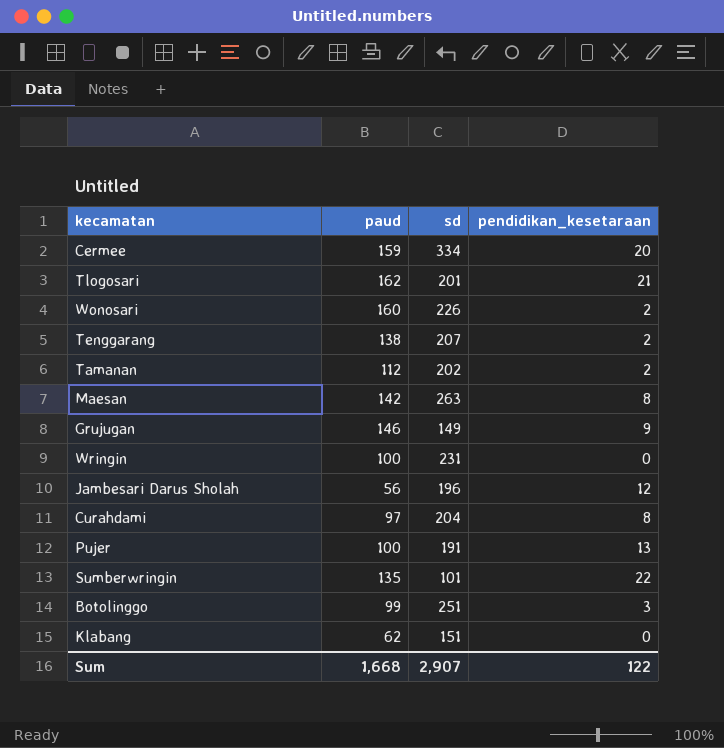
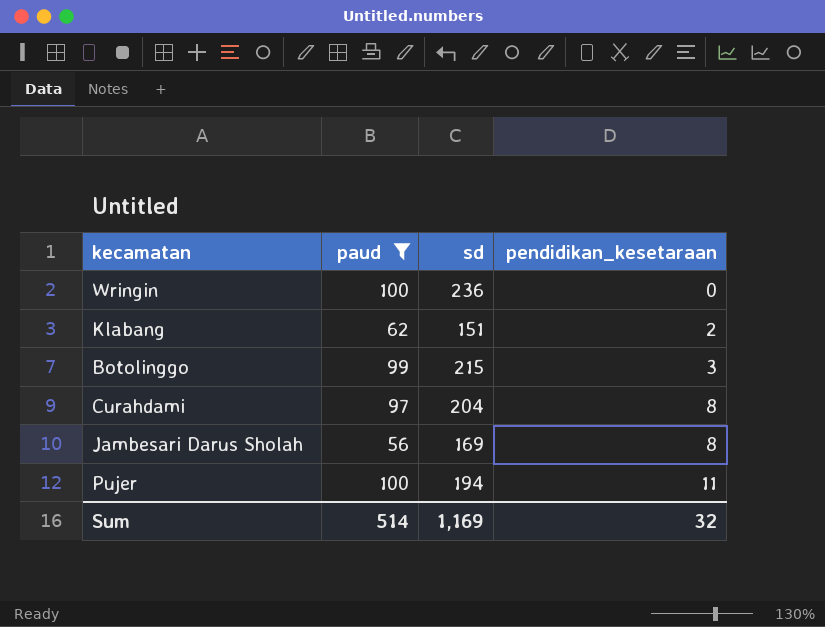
filter: none -> paud <= 100
row order: none -> pendidikan_kesetaraan ascending
Wringin | sd: 231 -> 236
Klabang | pendidikan_kesetaraan: 0 -> 2
Botolinggo | sd: 251 -> 215
Jambesari Darus Sholah | sd: 196 -> 169
Jambesari Darus Sholah | pendidikan_kesetaraan: 12 -> 8
Pujer | sd: 191 -> 194
Pujer | pendidikan_kesetaraan: 13 -> 11
Sum | paud: 1,668 -> 514
Sum | sd: 2,907 -> 1,169
Sum | pendidikan_kesetaraan: 122 -> 32

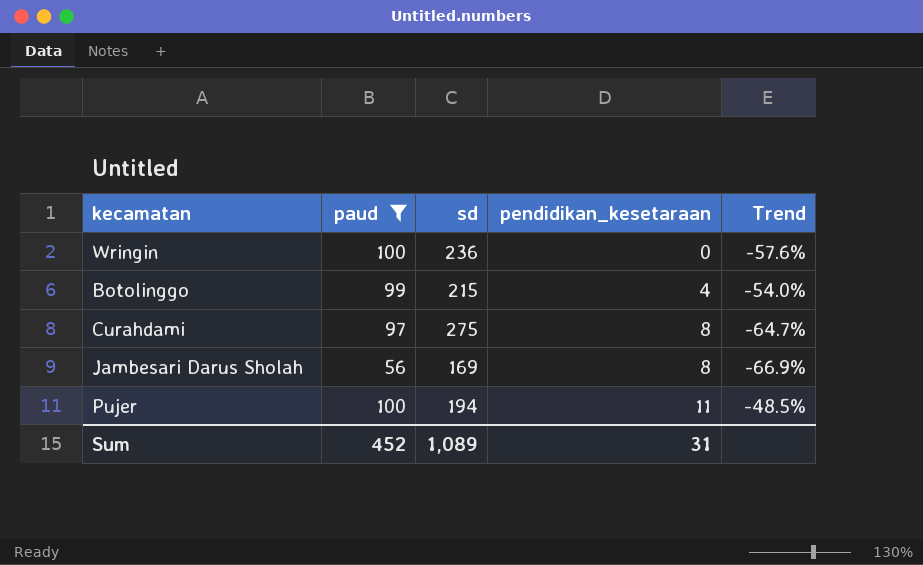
column Trend | formula: none -> ([paud] - [sd]) / [sd]
row Klabang: 62 | 151 | 2 -> none
Botolinggo | pendidikan_kesetaraan: 3 -> 4
Curahdami | sd: 204 -> 275
Sum | paud: 514 -> 452
Sum | sd: 1,169 -> 1,089
Sum | pendidikan_kesetaraan: 32 -> 31

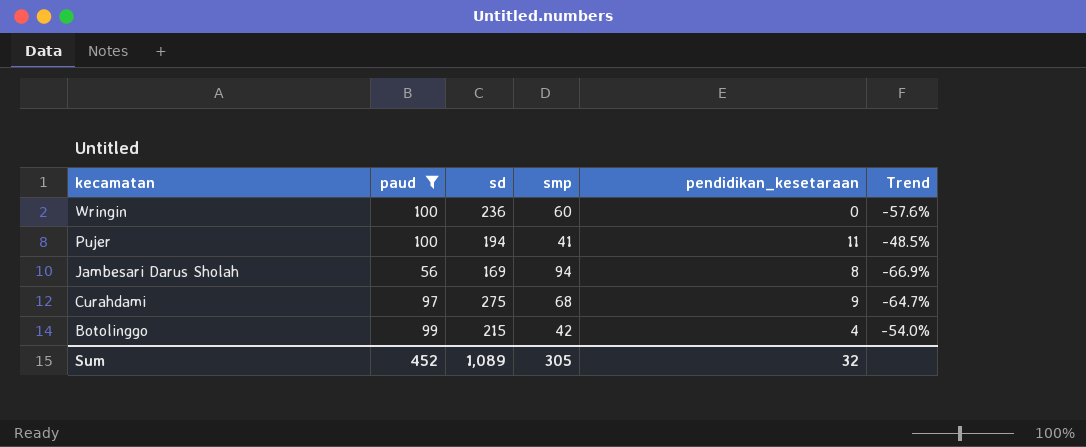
row order: pendidikan_kesetaraan ascending -> kecamatan descending
column smp | position: none -> 4
Curahdami | pendidikan_kesetaraan: 8 -> 9
Sum | pendidikan_kesetaraan: 31 -> 32

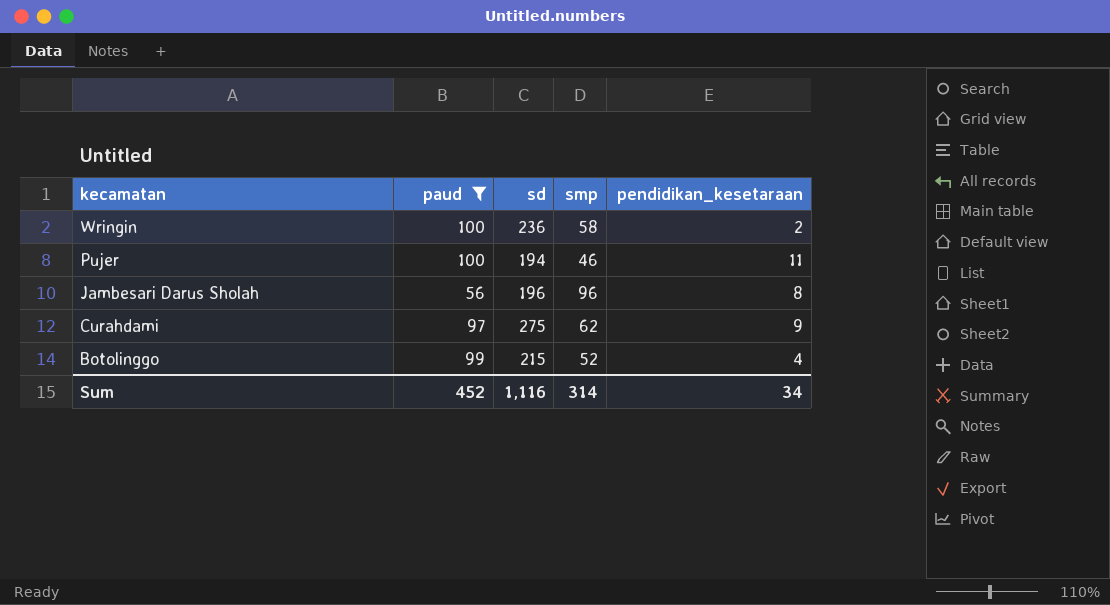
column Trend | formula: ([paud] - [sd]) / [sd] -> none
Wringin | smp: 60 -> 58
Wringin | pendidikan_kesetaraan: 0 -> 2
Pujer | smp: 41 -> 46
Jambesari Darus Sholah | sd: 169 -> 196
Jambesari Darus Sholah | smp: 94 -> 96
Curahdami | smp: 68 -> 62
Botolinggo | smp: 42 -> 52
Sum | sd: 1,089 -> 1,116
Sum | smp: 305 -> 314
Sum | pendidikan_kesetaraan: 32 -> 34

